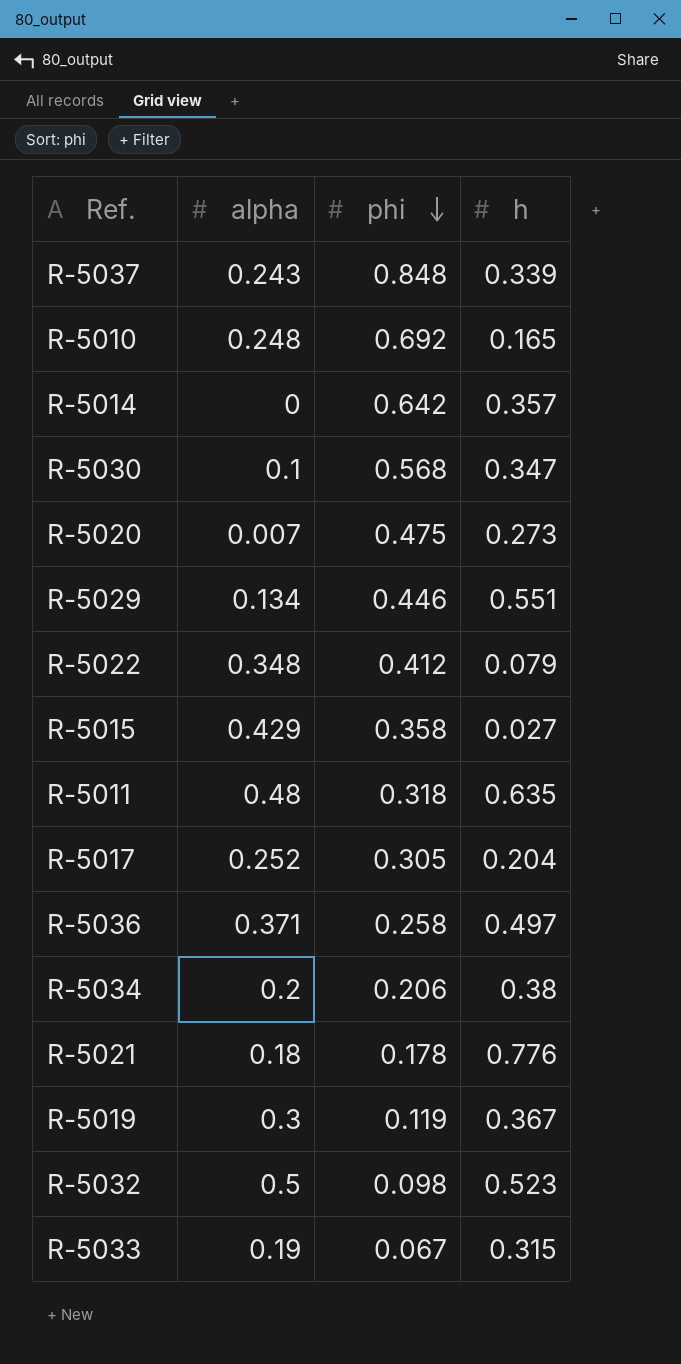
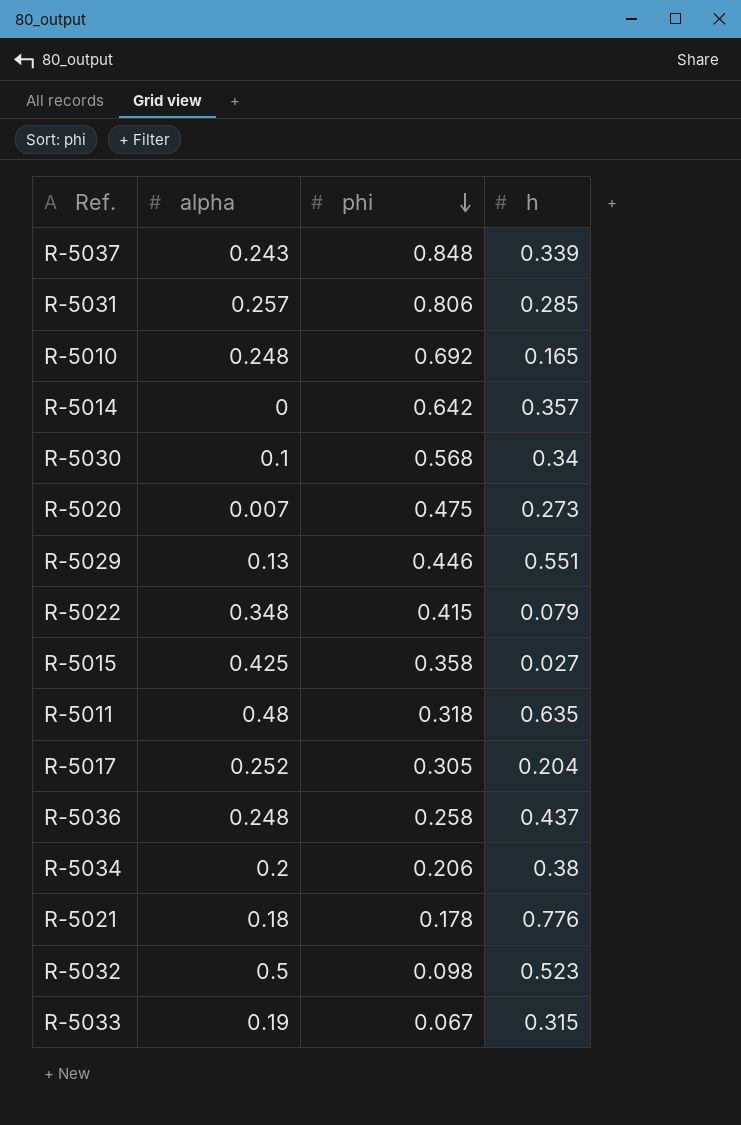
row R-5019: 0.3 | 0.119 | 0.367 -> none
row R-5031: none -> 0.257 | 0.806 | 0.285
R-5030 | h: 0.347 -> 0.34
R-5029 | alpha: 0.134 -> 0.13
R-5022 | phi: 0.412 -> 0.415
R-5015 | alpha: 0.429 -> 0.425
R-5036 | alpha: 0.371 -> 0.248
R-5036 | h: 0.497 -> 0.437

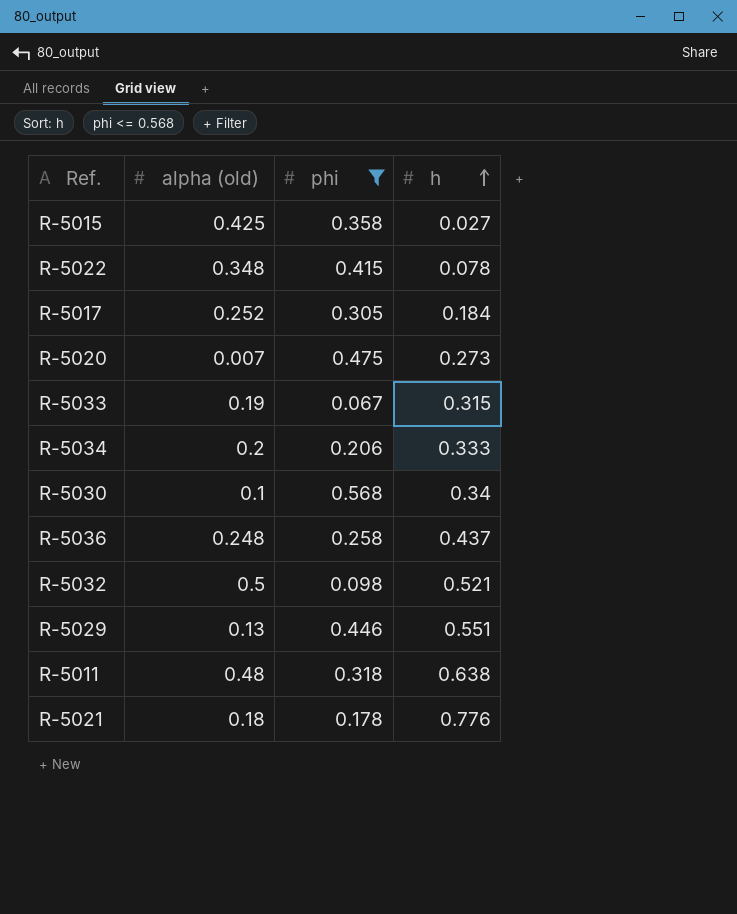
filter: none -> phi <= 0.568
row order: phi descending -> h ascending
column name: alpha -> alpha (old)
R-5022 | h: 0.079 -> 0.078
R-5017 | h: 0.204 -> 0.184
R-5034 | h: 0.38 -> 0.333
R-5032 | h: 0.523 -> 0.521
R-5011 | h: 0.635 -> 0.638

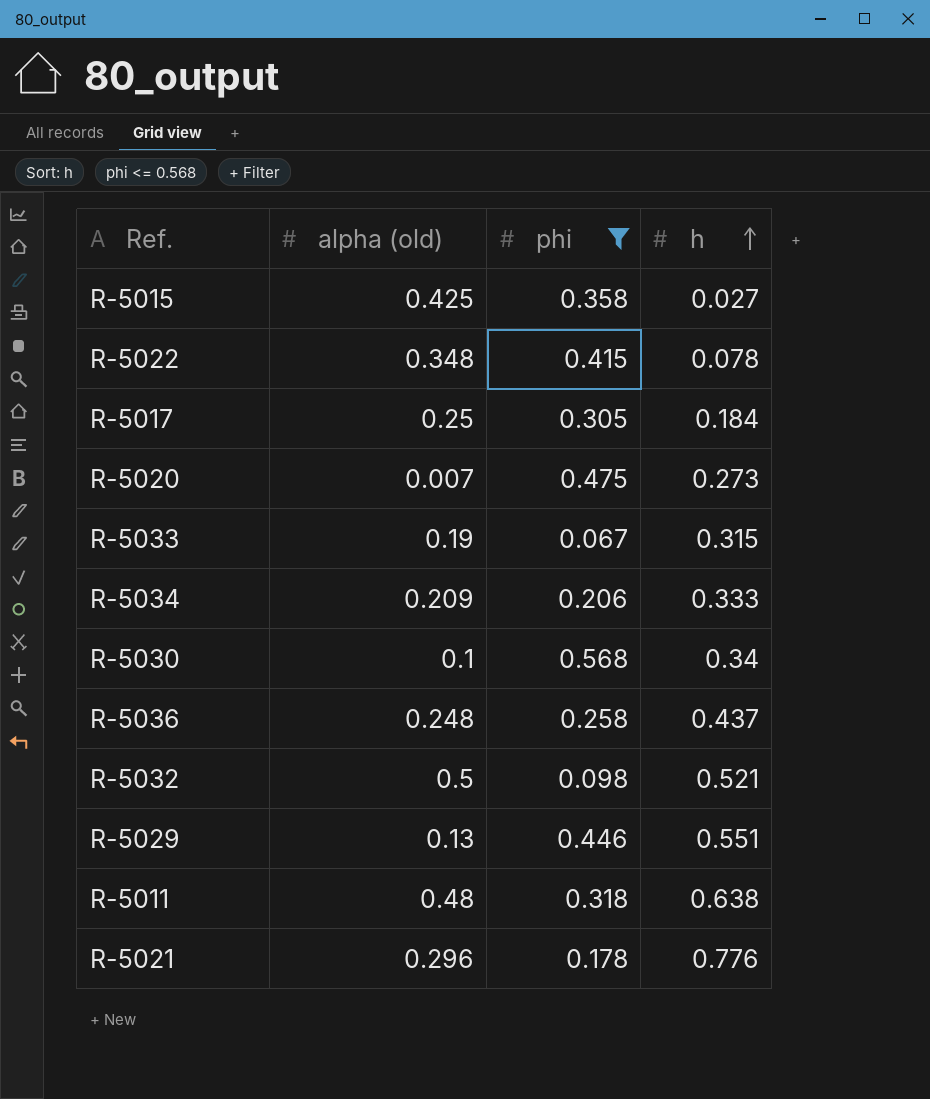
R-5017 | alpha (old): 0.252 -> 0.25
R-5034 | alpha (old): 0.2 -> 0.209
R-5021 | alpha (old): 0.18 -> 0.296

